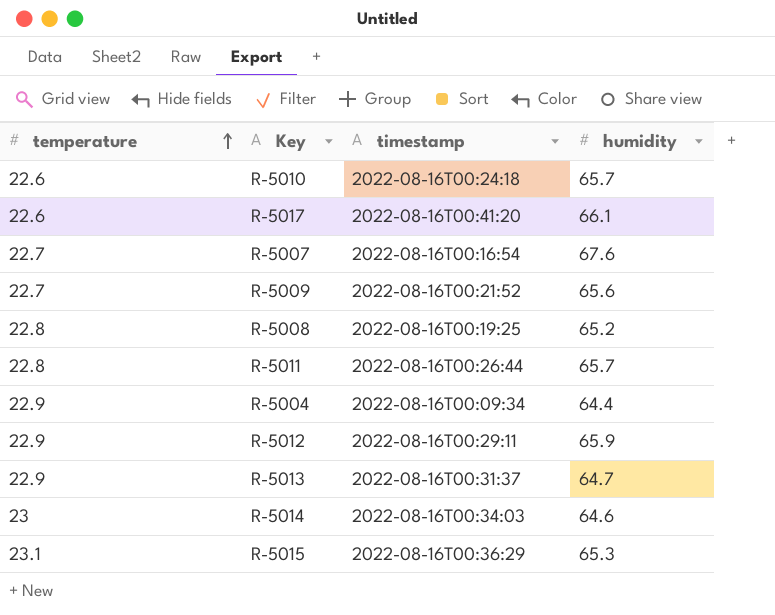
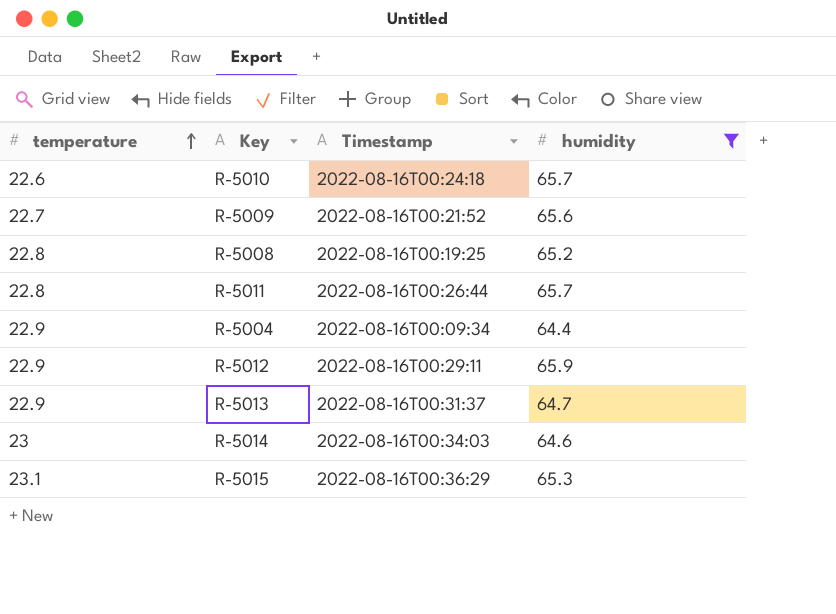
filter: none -> humidity <= 65.9
column name: timestamp -> Timestamp

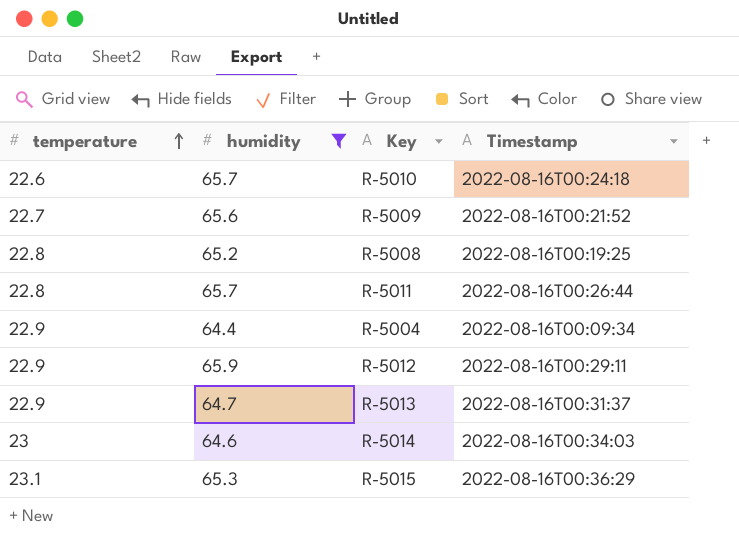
column humidity | position: 4 -> 2

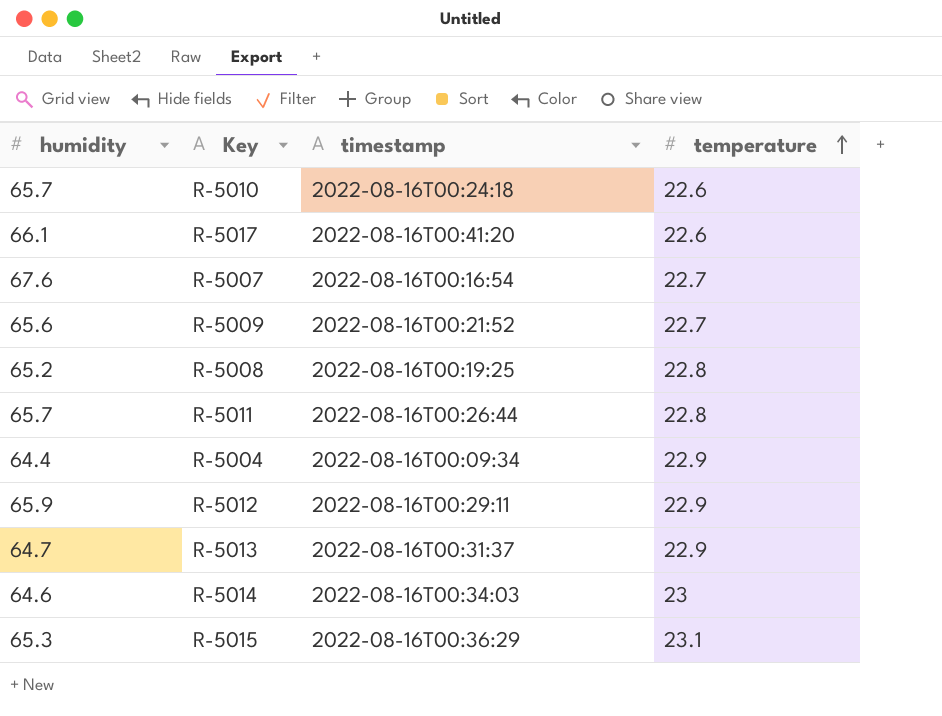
filter: humidity <= 65.9 -> none
column name: Timestamp -> timestamp
column temperature | position: 1 -> 4

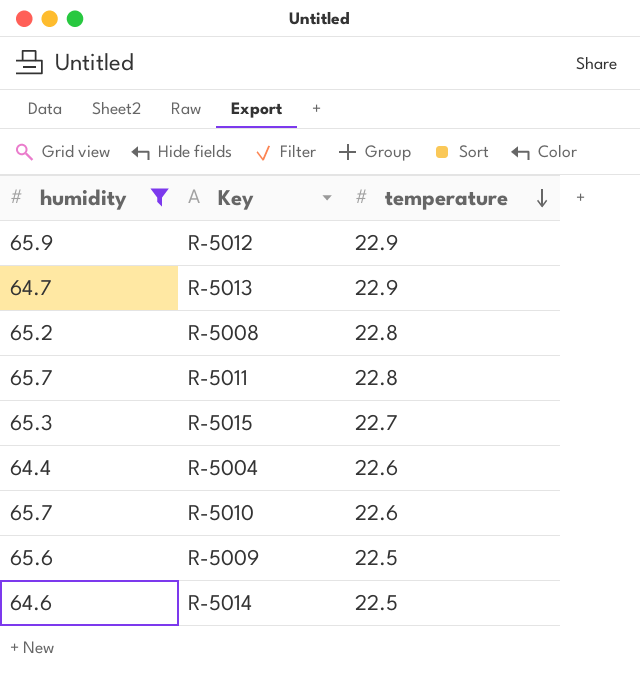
filter: none -> humidity <= 65.9
row order: temperature ascending -> temperature descending
column timestamp | position: 3 -> none
R-5015 | temperature: 23.1 -> 22.7
R-5004 | temperature: 22.9 -> 22.6
R-5009 | temperature: 22.7 -> 22.5
R-5014 | temperature: 23 -> 22.5

